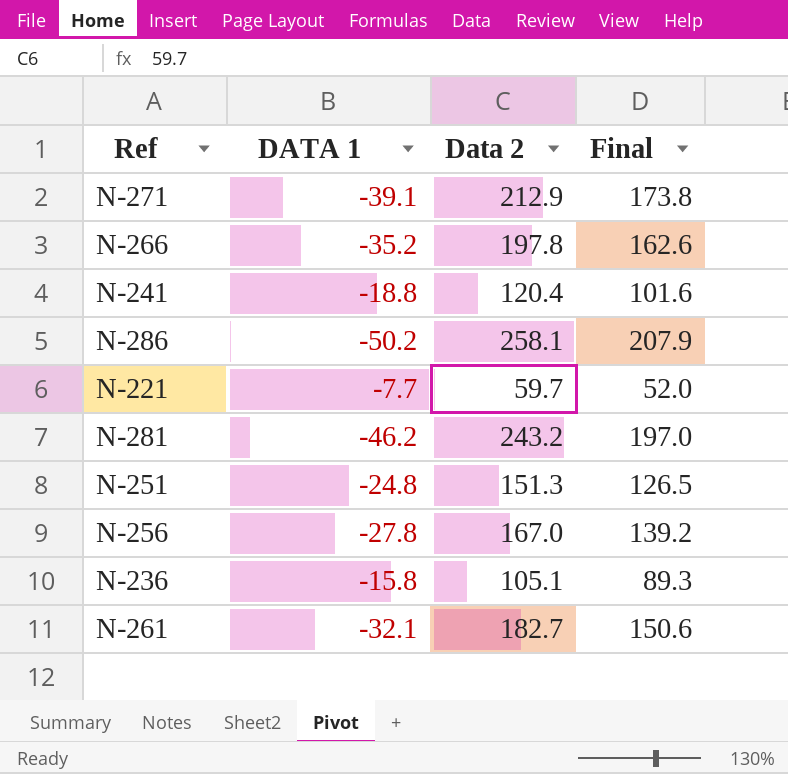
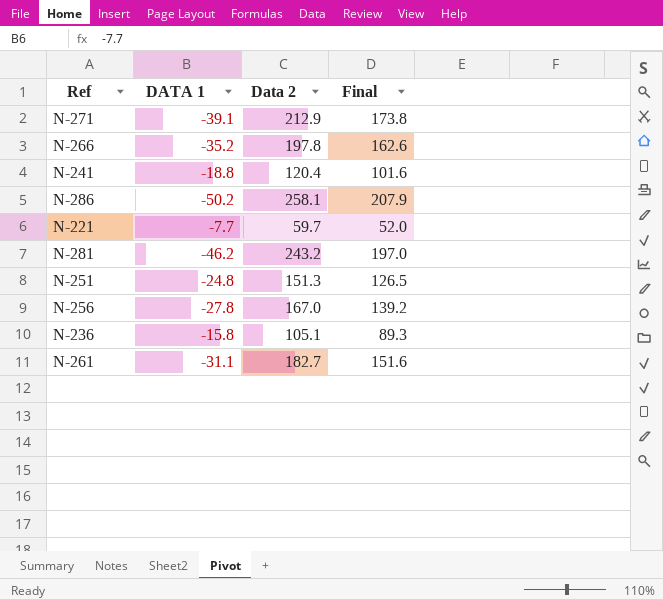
N-261 | DATA 1: -32.1 -> -31.1
N-261 | Final: 150.6 -> 151.6

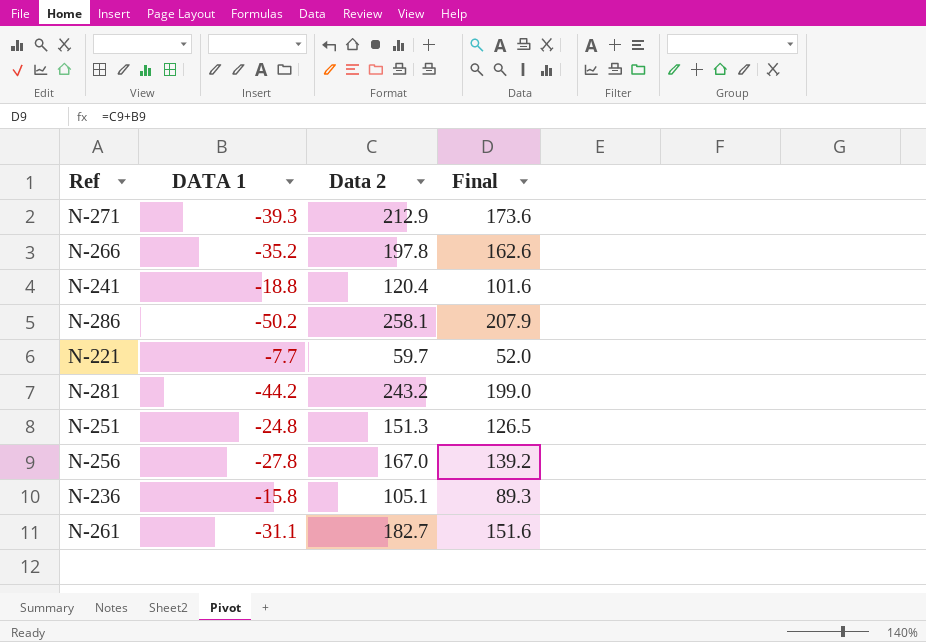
N-271 | DATA 1: -39.1 -> -39.3
N-271 | Final: 173.8 -> 173.6
N-281 | DATA 1: -46.2 -> -44.2
N-281 | Final: 197.0 -> 199.0

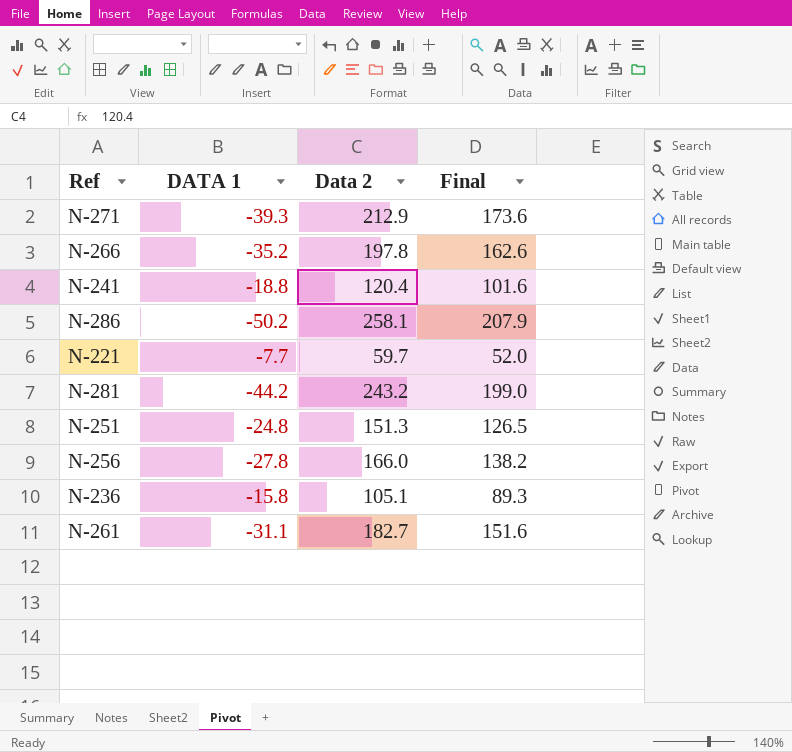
N-256 | Data 2: 167.0 -> 166.0
N-256 | Final: 139.2 -> 138.2

